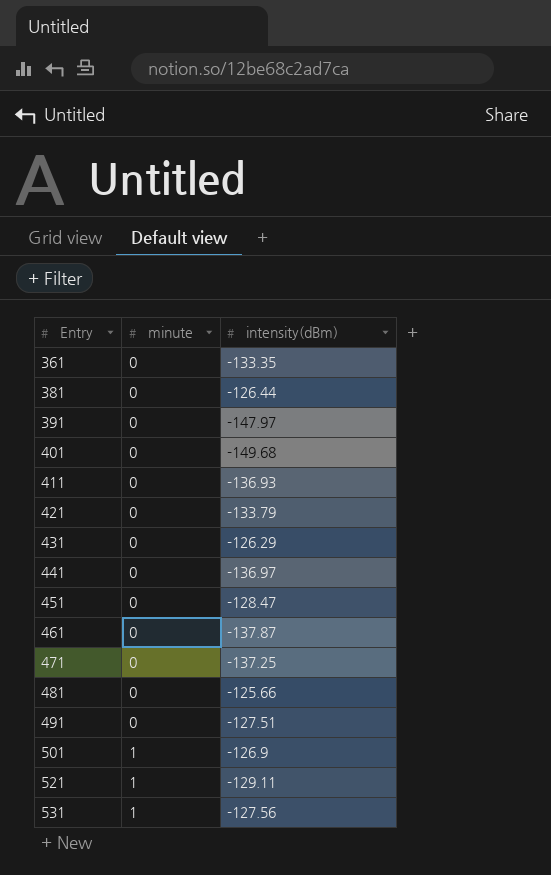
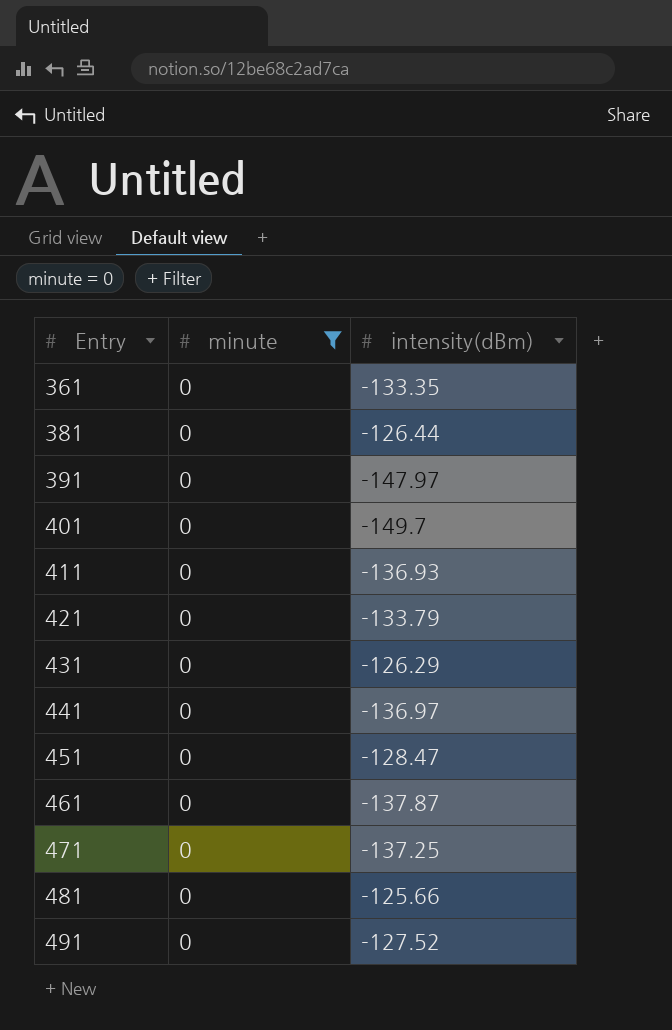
filter: none -> minute = 0
401 | intensity(dBm): -149.68 -> -149.7
491 | intensity(dBm): -127.51 -> -127.52

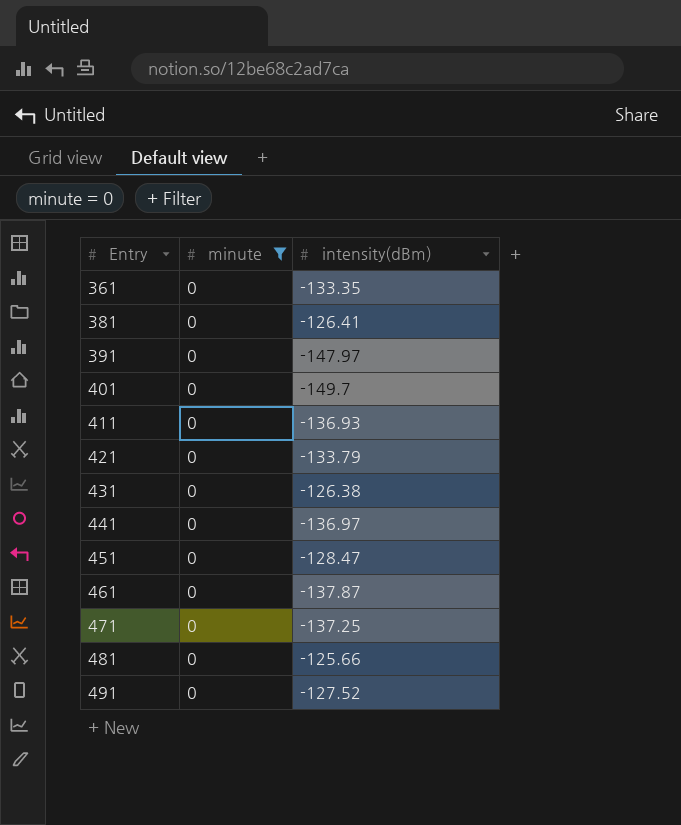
381 | intensity(dBm): -126.44 -> -126.41
431 | intensity(dBm): -126.29 -> -126.38

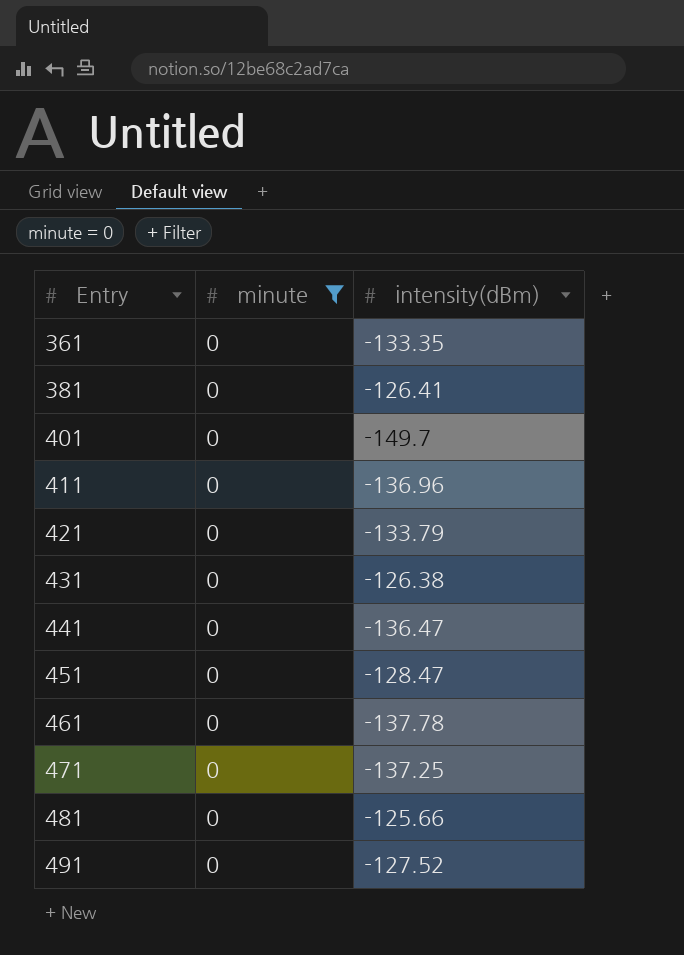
row 391: 0 | -147.97 -> none
411 | intensity(dBm): -136.93 -> -136.96
441 | intensity(dBm): -136.97 -> -136.47
461 | intensity(dBm): -137.87 -> -137.78

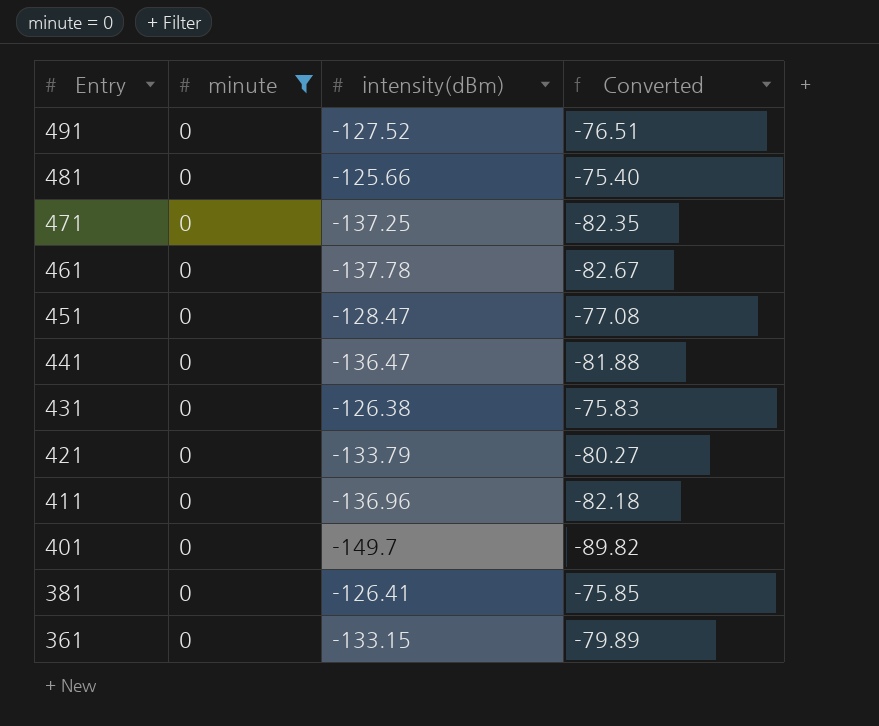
row order: Entry ascending -> Entry descending
column Converted | formula: none -> [intensity(dBm)] * 0.6
361 | intensity(dBm): -133.35 -> -133.15

